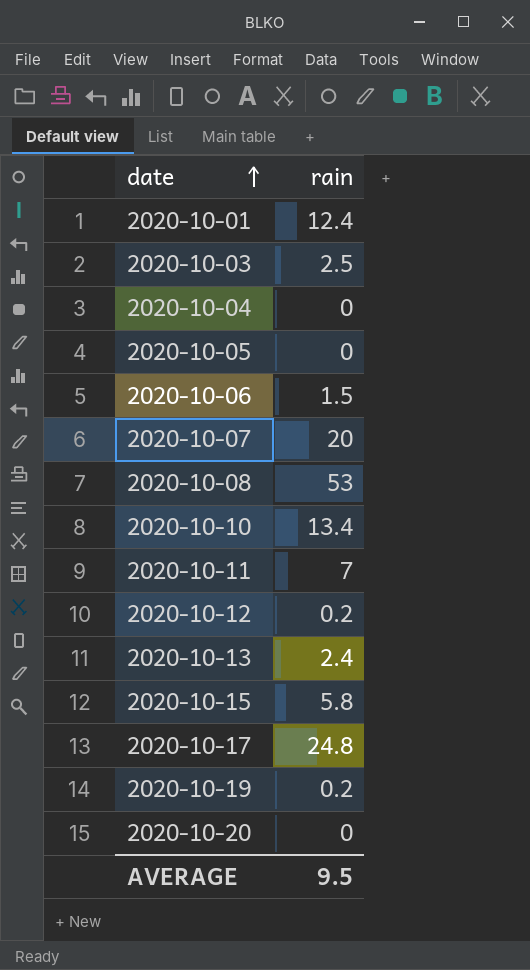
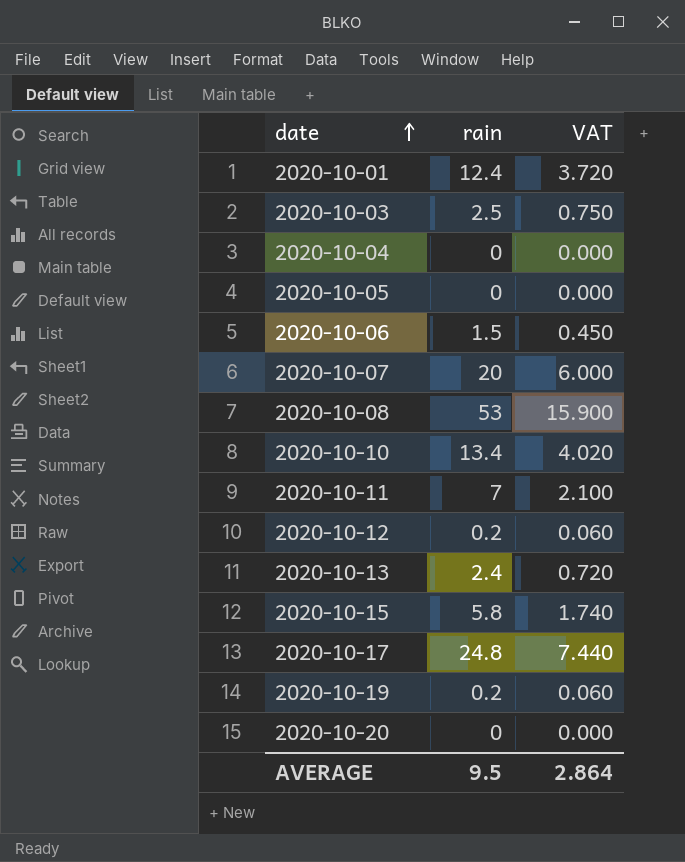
column VAT | formula: none -> [rain] * 0.3

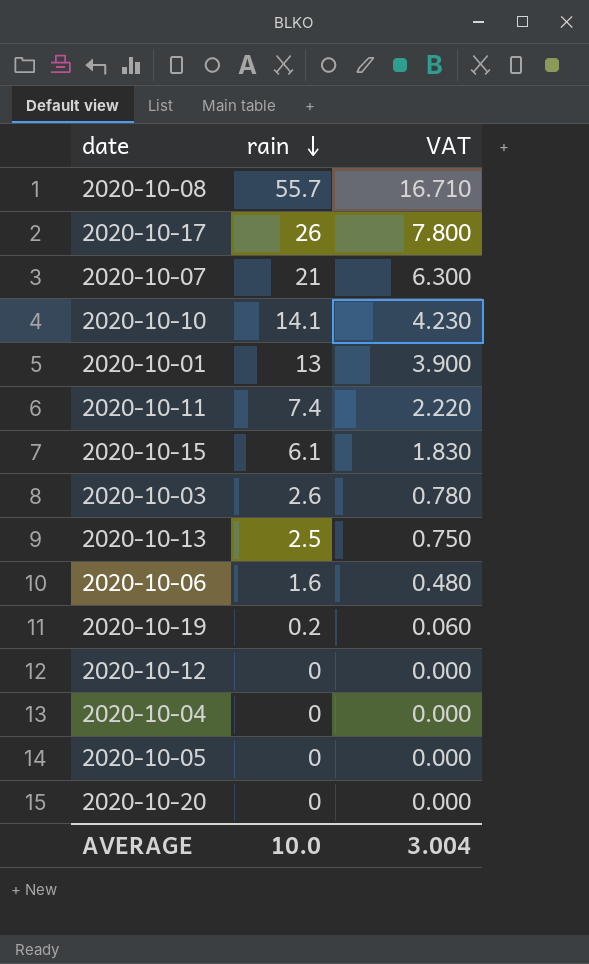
row order: date ascending -> rain descending
2020-10-08 | rain: 53 -> 55.7
2020-10-08 | VAT: 15.900 -> 16.710
2020-10-17 | rain: 24.8 -> 26
2020-10-17 | VAT: 7.440 -> 7.800
2020-10-07 | rain: 20 -> 21
2020-10-07 | VAT: 6.000 -> 6.300
2020-10-10 | rain: 13.4 -> 14.1
2020-10-10 | VAT: 4.020 -> 4.230
2020-10-01 | rain: 12.4 -> 13
2020-10-01 | VAT: 3.720 -> 3.900
2020-10-11 | rain: 7 -> 7.4
2020-10-11 | VAT: 2.100 -> 2.220
2020-10-15 | rain: 5.8 -> 6.1
2020-10-15 | VAT: 1.740 -> 1.830
2020-10-03 | rain: 2.5 -> 2.6
2020-10-03 | VAT: 0.750 -> 0.780
2020-10-13 | rain: 2.4 -> 2.5
2020-10-13 | VAT: 0.720 -> 0.750
2020-10-06 | rain: 1.5 -> 1.6
2020-10-06 | VAT: 0.450 -> 0.480
2020-10-12 | rain: 0.2 -> 0
2020-10-12 | VAT: 0.060 -> 0.000
AVERAGE | rain: 9.5 -> 10.0
AVERAGE | VAT: 2.864 -> 3.004

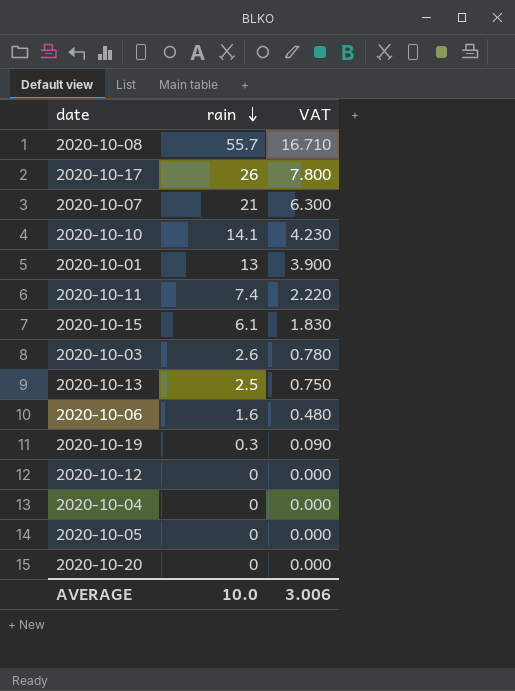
2020-10-19 | rain: 0.2 -> 0.3
2020-10-19 | VAT: 0.060 -> 0.090
AVERAGE | VAT: 3.004 -> 3.006

